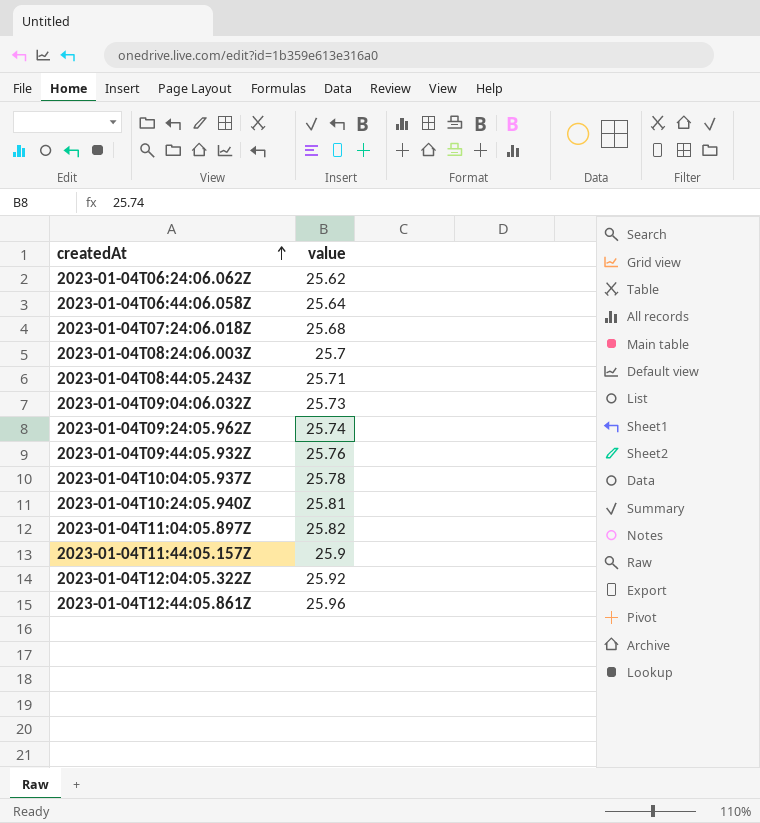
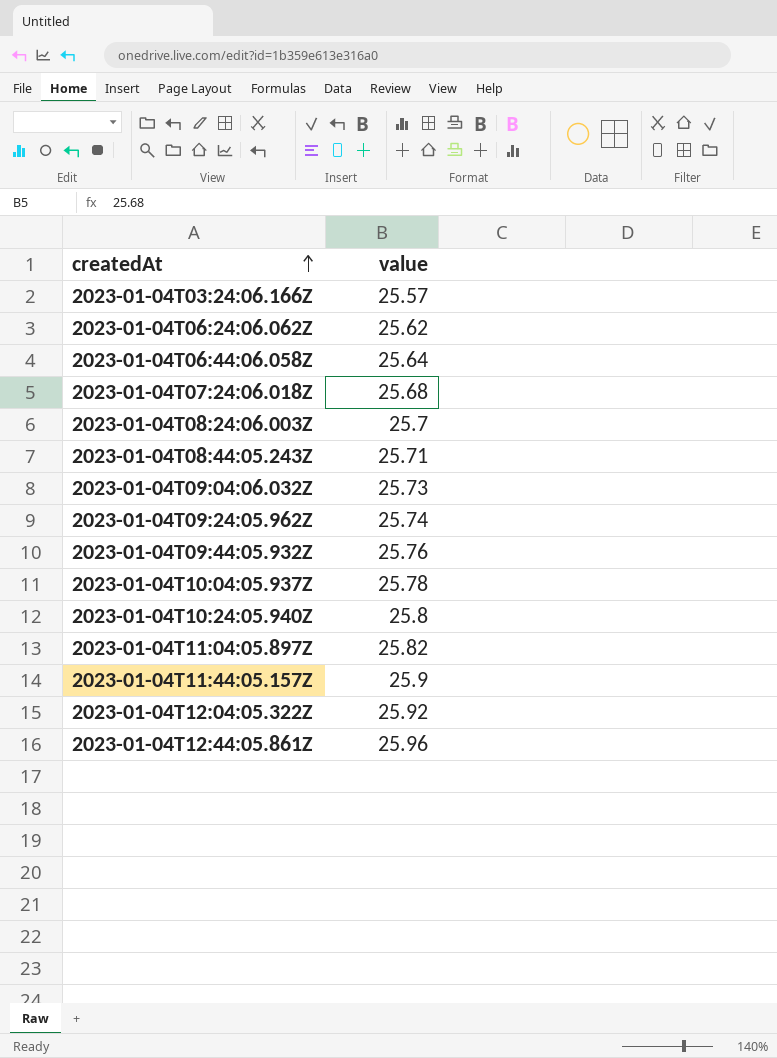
row 2023-01-04T03:24:06.166Z: none -> 25.57
2023-01-04T10:24:05.940Z | value: 25.81 -> 25.8

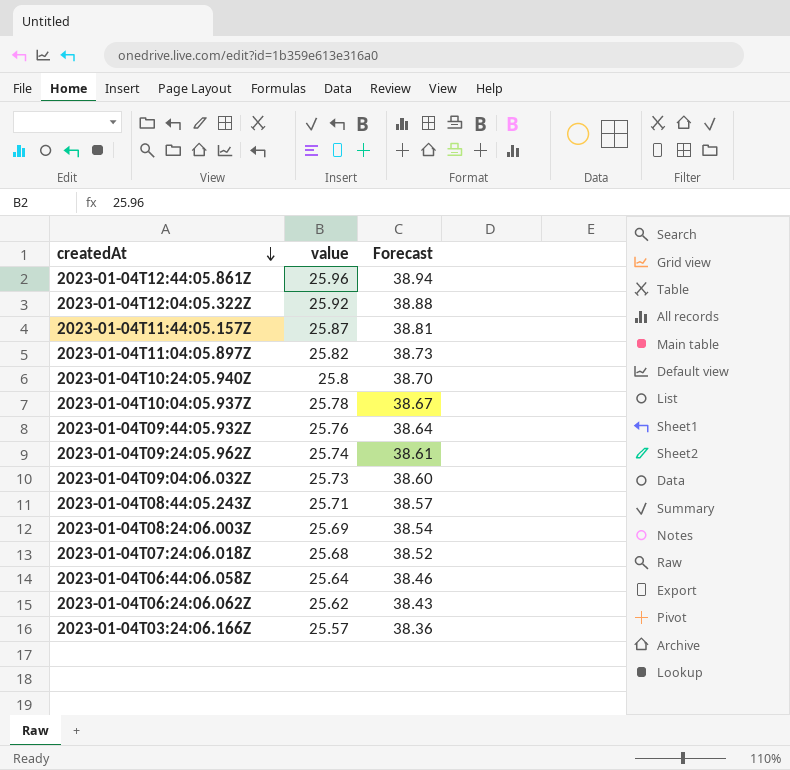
row order: createdAt ascending -> createdAt descending
column Forecast | formula: none -> [value] * 1.5
2023-01-04T11:44:05.157Z | value: 25.9 -> 25.87
2023-01-04T08:24:06.003Z | value: 25.7 -> 25.69

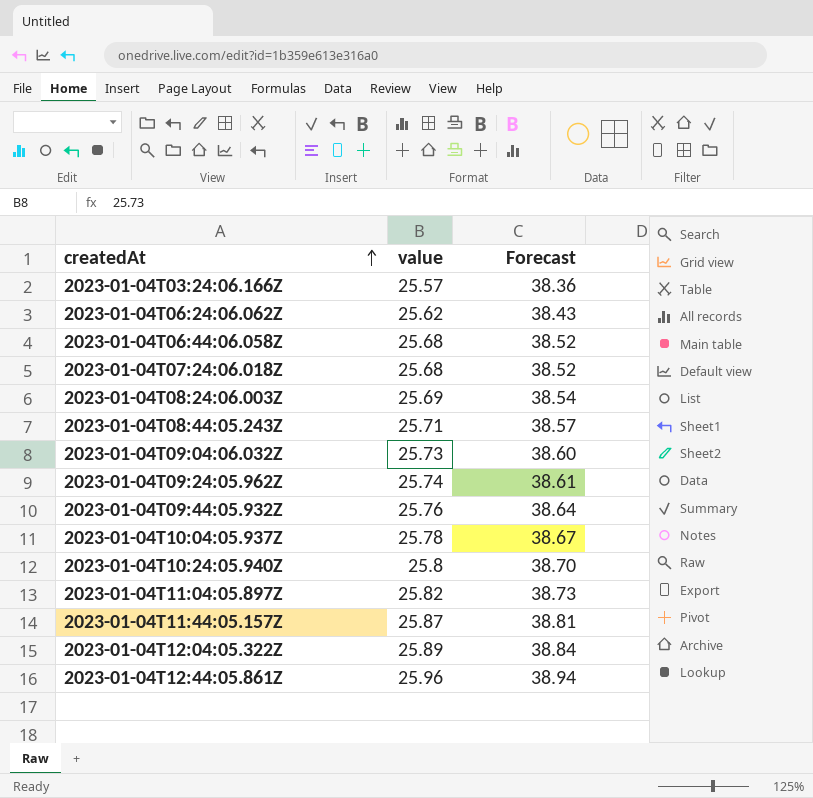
row order: createdAt descending -> createdAt ascending
2023-01-04T06:44:06.058Z | value: 25.64 -> 25.68
2023-01-04T06:44:06.058Z | Forecast: 38.46 -> 38.52
2023-01-04T12:04:05.322Z | value: 25.92 -> 25.89
2023-01-04T12:04:05.322Z | Forecast: 38.88 -> 38.84

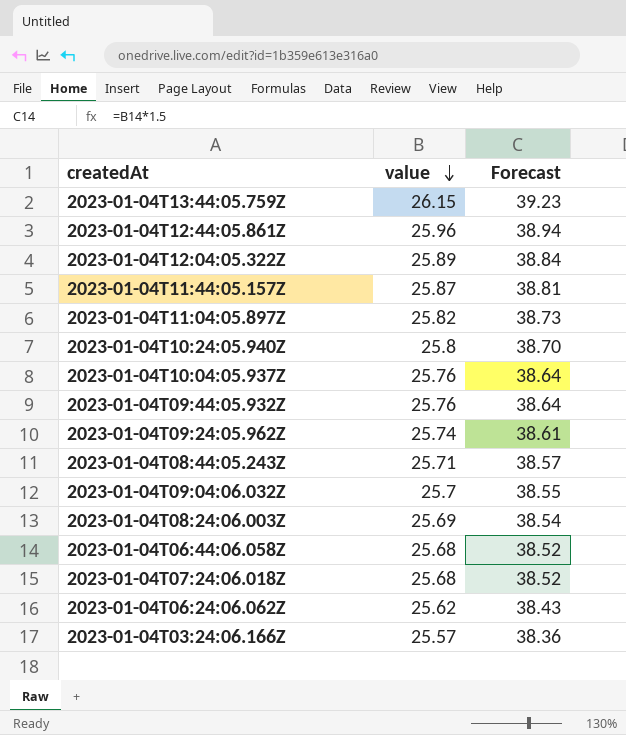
row order: createdAt ascending -> value descending
row 2023-01-04T13:44:05.759Z: none -> 26.15 | 39.23
2023-01-04T10:04:05.937Z | value: 25.78 -> 25.76
2023-01-04T10:04:05.937Z | Forecast: 38.67 -> 38.64
2023-01-04T09:04:06.032Z | value: 25.73 -> 25.7
2023-01-04T09:04:06.032Z | Forecast: 38.60 -> 38.55

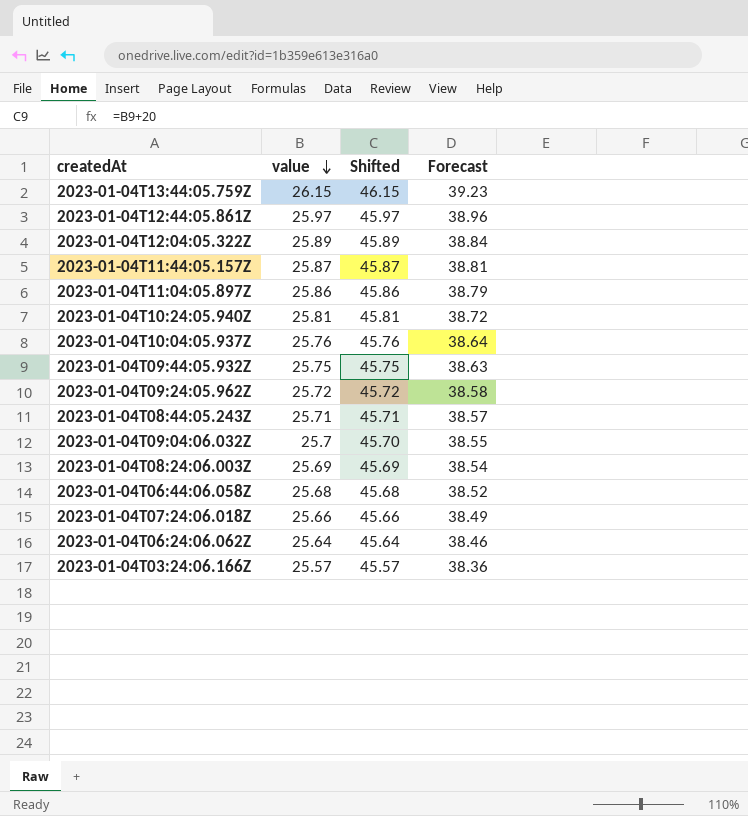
column Shifted | formula: none -> [value] + 20
2023-01-04T12:44:05.861Z | value: 25.96 -> 25.97
2023-01-04T12:44:05.861Z | Forecast: 38.94 -> 38.96
2023-01-04T11:04:05.897Z | value: 25.82 -> 25.86
2023-01-04T11:04:05.897Z | Forecast: 38.73 -> 38.79
2023-01-04T10:24:05.940Z | value: 25.8 -> 25.81
2023-01-04T10:24:05.940Z | Forecast: 38.70 -> 38.72
2023-01-04T09:44:05.932Z | value: 25.76 -> 25.75
2023-01-04T09:44:05.932Z | Forecast: 38.64 -> 38.63
2023-01-04T09:24:05.962Z | value: 25.74 -> 25.72
2023-01-04T09:24:05.962Z | Forecast: 38.61 -> 38.58
2023-01-04T07:24:06.018Z | value: 25.68 -> 25.66
2023-01-04T07:24:06.018Z | Forecast: 38.52 -> 38.49
2023-01-04T06:24:06.062Z | value: 25.62 -> 25.64
2023-01-04T06:24:06.062Z | Forecast: 38.43 -> 38.46

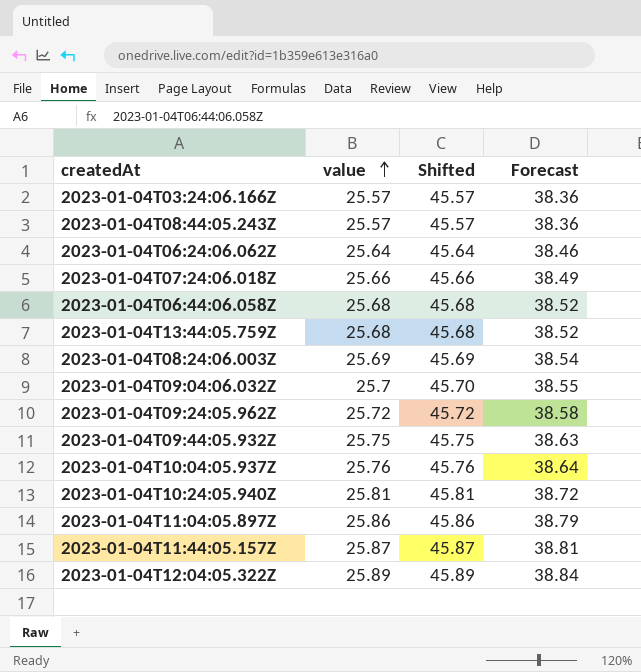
row order: value descending -> value ascending
row 2023-01-04T12:44:05.861Z: 25.97 | 45.97 | 38.96 -> none
2023-01-04T08:44:05.243Z | value: 25.71 -> 25.57
2023-01-04T08:44:05.243Z | Shifted: 45.71 -> 45.57
2023-01-04T08:44:05.243Z | Forecast: 38.57 -> 38.36
2023-01-04T13:44:05.759Z | value: 26.15 -> 25.68
2023-01-04T13:44:05.759Z | Shifted: 46.15 -> 45.68
2023-01-04T13:44:05.759Z | Forecast: 39.23 -> 38.52

